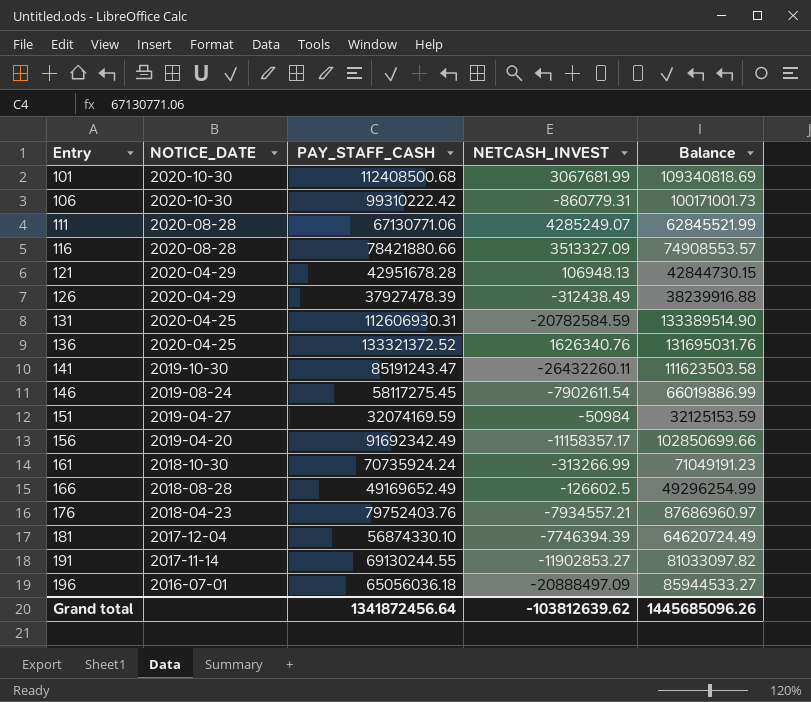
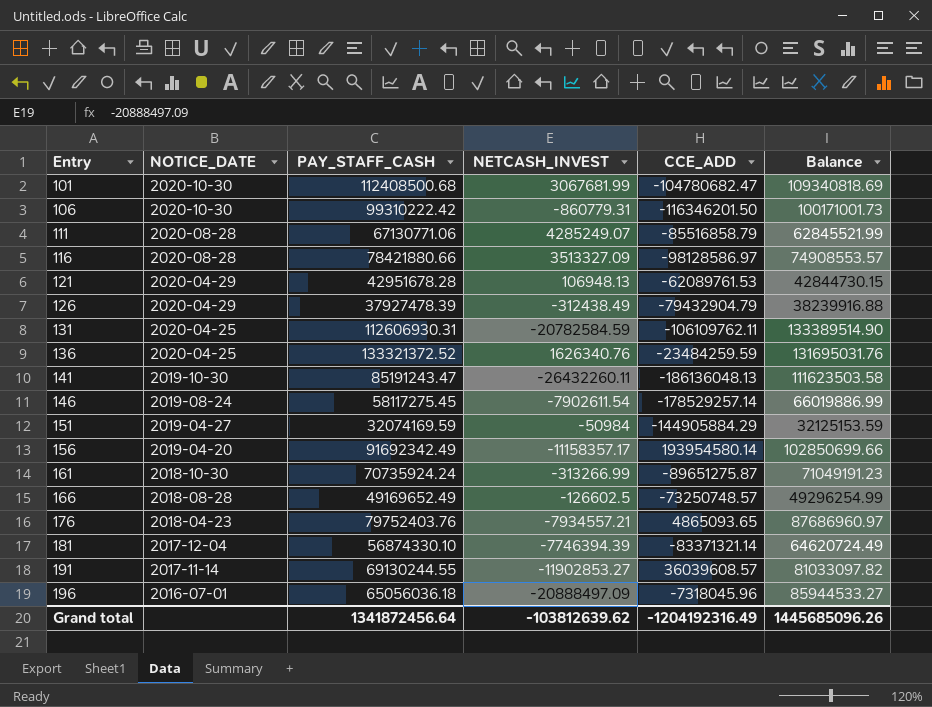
column CCE_ADD | position: none -> 5

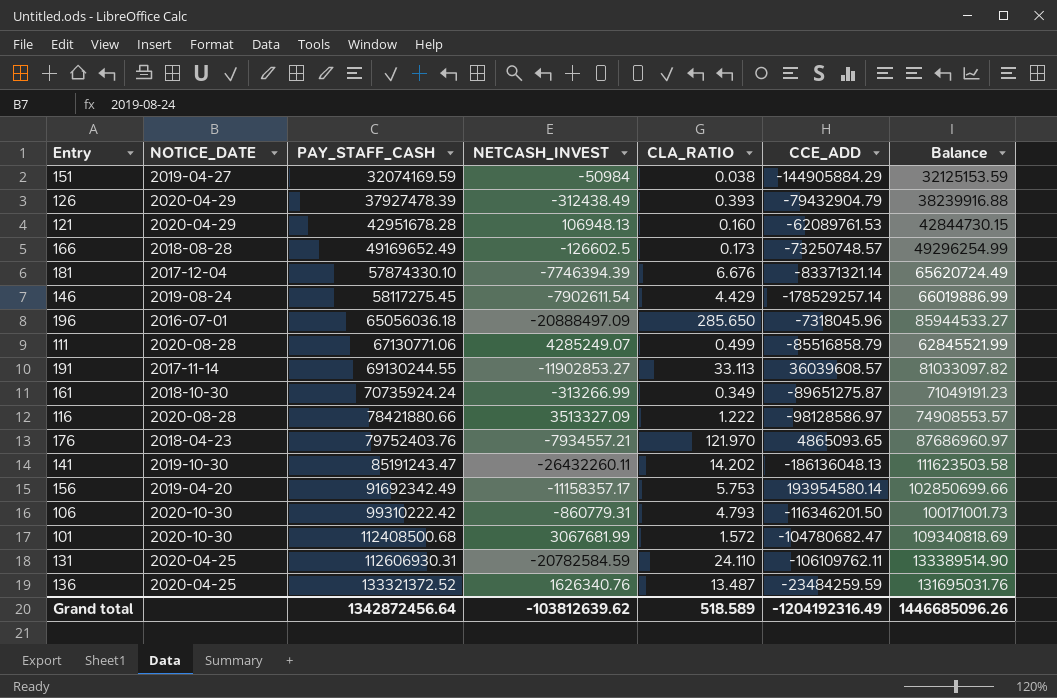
row order: Entry ascending -> PAY_STAFF_CASH ascending
column CLA_RATIO | position: none -> 5
181 | PAY_STAFF_CASH: 56874330.10 -> 57874330.10
181 | Balance: 64620724.49 -> 65620724.49
Grand total | PAY_STAFF_CASH: 1341872456.64 -> 1342872456.64
Grand total | Balance: 1445685096.26 -> 1446685096.26

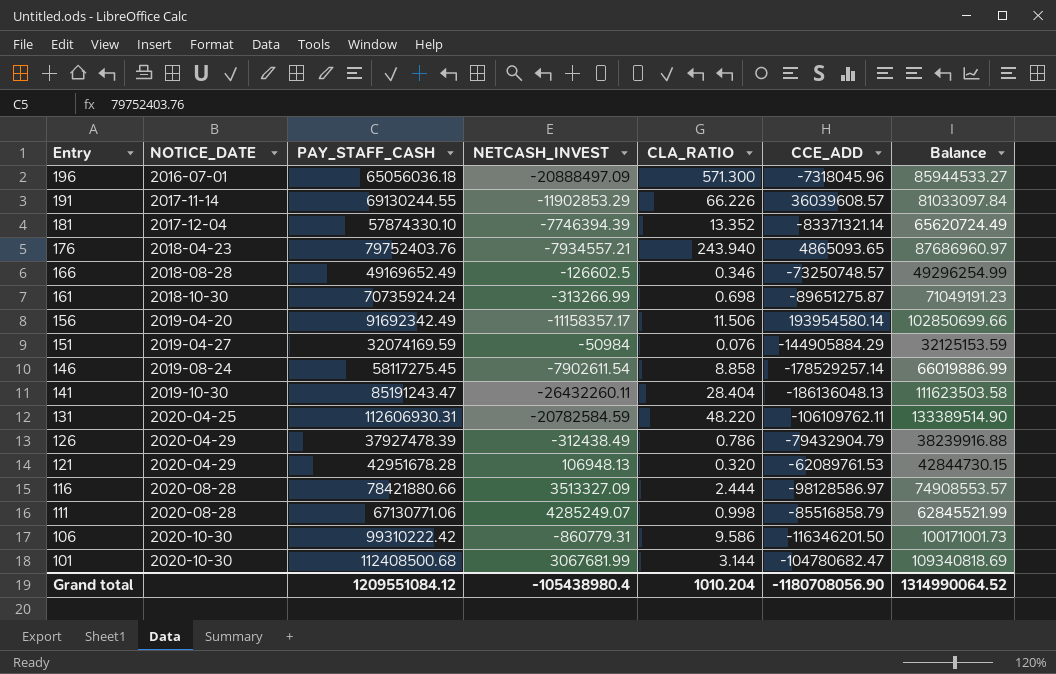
row order: PAY_STAFF_CASH ascending -> Entry descending
row 136: 2020-04-25 | 133321372.52 | 1626340.76 | 13.487 | -23484259.59 | 131695031.76 -> none
196 | CLA_RATIO: 285.650 -> 571.300
191 | NETCASH_INVEST: -11902853.27 -> -11902853.29
191 | CLA_RATIO: 33.113 -> 66.226
191 | Balance: 81033097.82 -> 81033097.84
181 | CLA_RATIO: 6.676 -> 13.352
176 | CLA_RATIO: 121.970 -> 243.940
166 | CLA_RATIO: 0.173 -> 0.346
161 | CLA_RATIO: 0.349 -> 0.698
156 | CLA_RATIO: 5.753 -> 11.506
151 | CLA_RATIO: 0.038 -> 0.076
146 | CLA_RATIO: 4.429 -> 8.858
141 | CLA_RATIO: 14.202 -> 28.404
131 | CLA_RATIO: 24.110 -> 48.220
126 | CLA_RATIO: 0.393 -> 0.786
121 | CLA_RATIO: 0.160 -> 0.320
116 | CLA_RATIO: 1.222 -> 2.444
111 | CLA_RATIO: 0.499 -> 0.998
106 | CLA_RATIO: 4.793 -> 9.586
101 | CLA_RATIO: 1.572 -> 3.144
Grand total | PAY_STAFF_CASH: 1342872456.64 -> 1209551084.12
Grand total | NETCASH_INVEST: -103812639.62 -> -105438980.4
Grand total | CLA_RATIO: 518.589 -> 1010.204
Grand total | CCE_ADD: -1204192316.49 -> -1180708056.90
Grand total | Balance: 1446685096.26 -> 1314990064.52

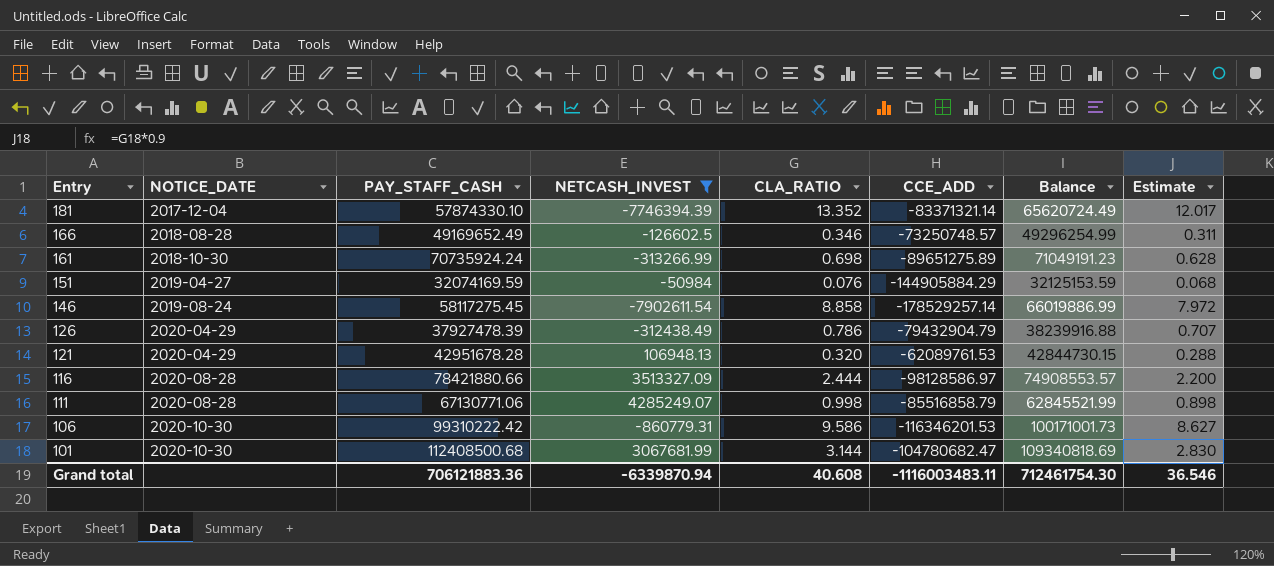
filter: none -> NETCASH_INVEST >= -7902611.54
column Estimate | formula: none -> [CLA_RATIO] * 0.9
161 | CCE_ADD: -89651275.87 -> -89651275.89
106 | CCE_ADD: -116346201.50 -> -116346201.53
Grand total | PAY_STAFF_CASH: 1209551084.12 -> 706121883.36
Grand total | NETCASH_INVEST: -105438980.4 -> -6339870.94
Grand total | CLA_RATIO: 1010.204 -> 40.608
Grand total | CCE_ADD: -1180708056.90 -> -1116003483.11
Grand total | Balance: 1314990064.52 -> 712461754.30

